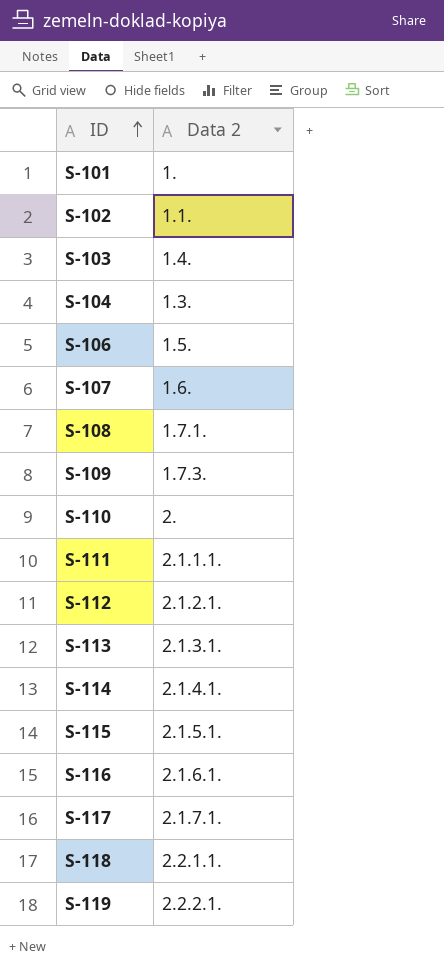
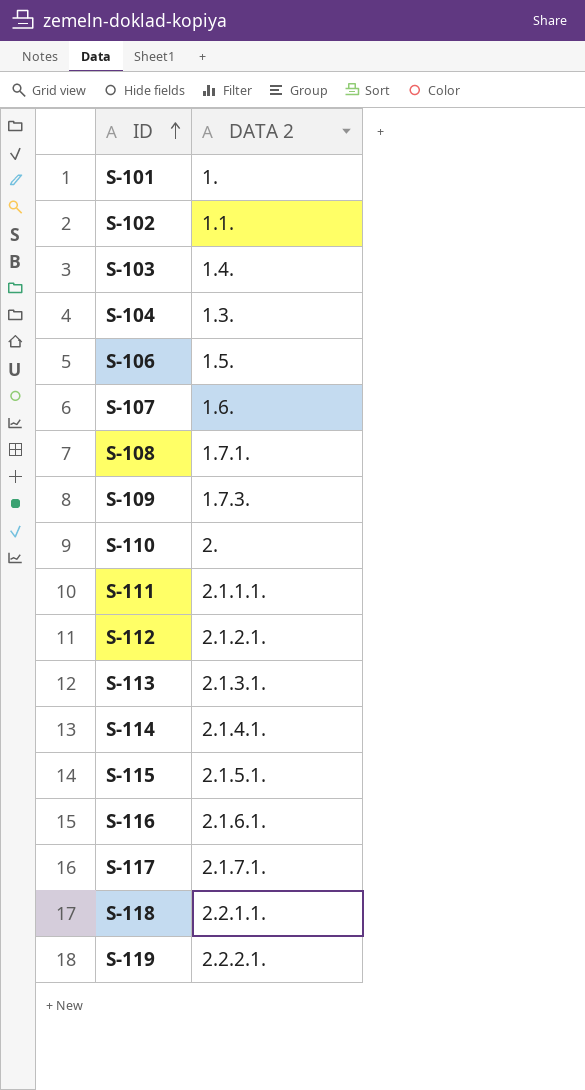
column name: Data 2 -> DATA 2

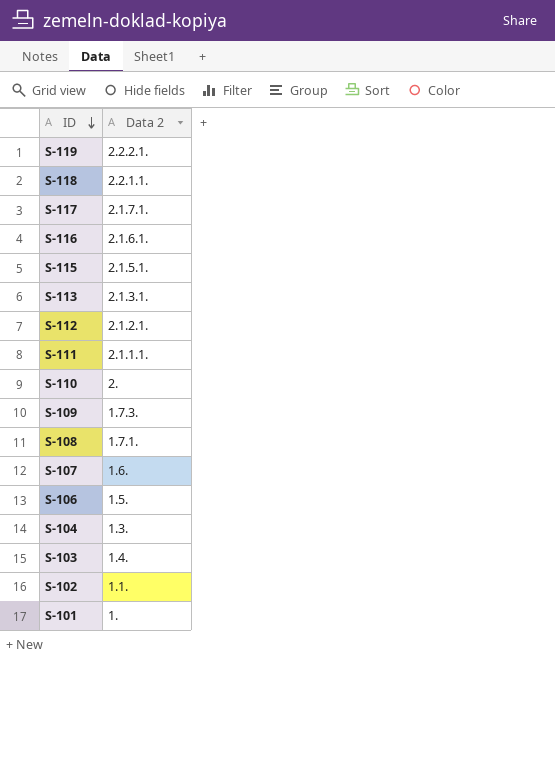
row order: ID ascending -> ID descending
column name: DATA 2 -> Data 2
row S-114: 2.1.4.1. -> none

